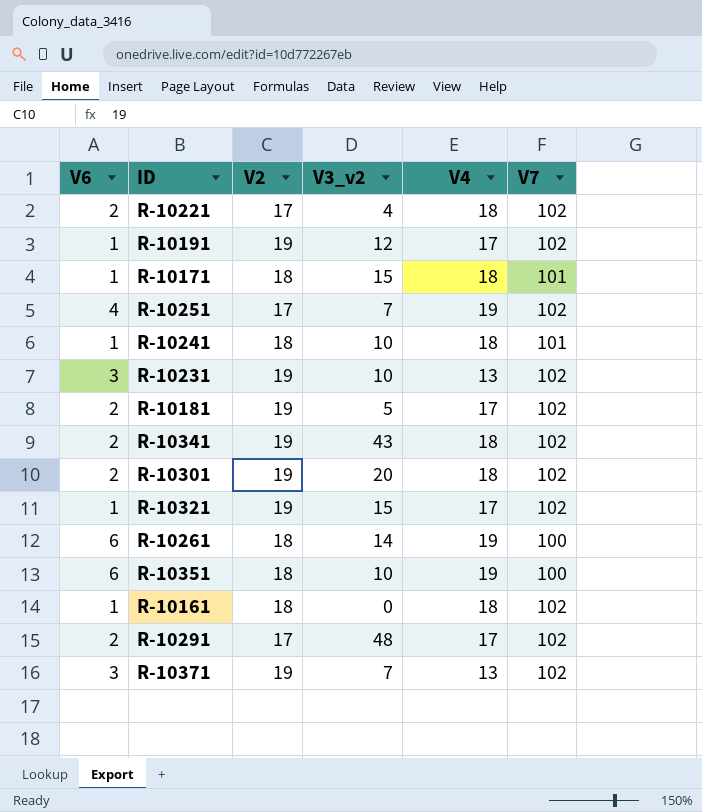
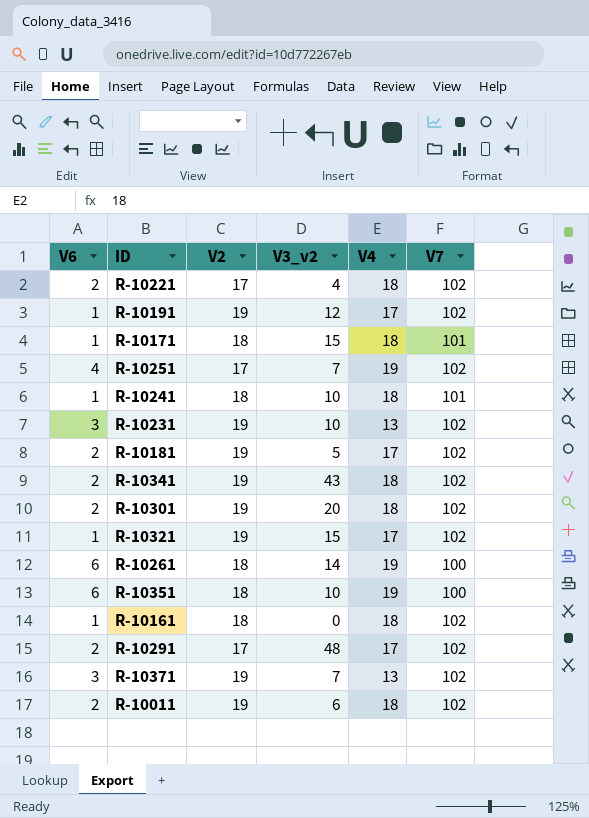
row R-10011: none -> 2 | 19 | 6 | 18 | 102

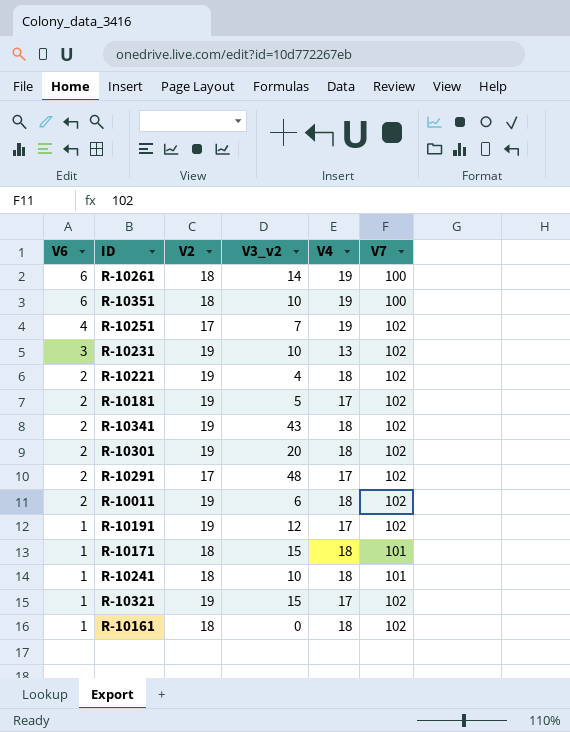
row order: none -> V6 descending
row R-10371: 3 | 19 | 7 | 13 | 102 -> none
R-10221 | V2: 17 -> 19

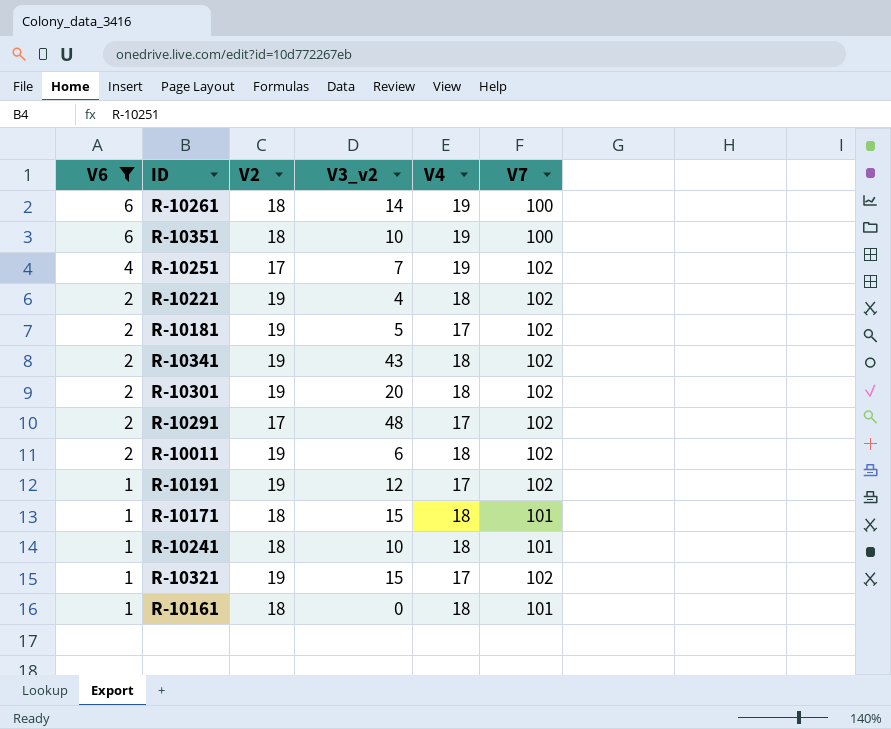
filter: none -> V6 != 3
R-10161 | V7: 102 -> 101

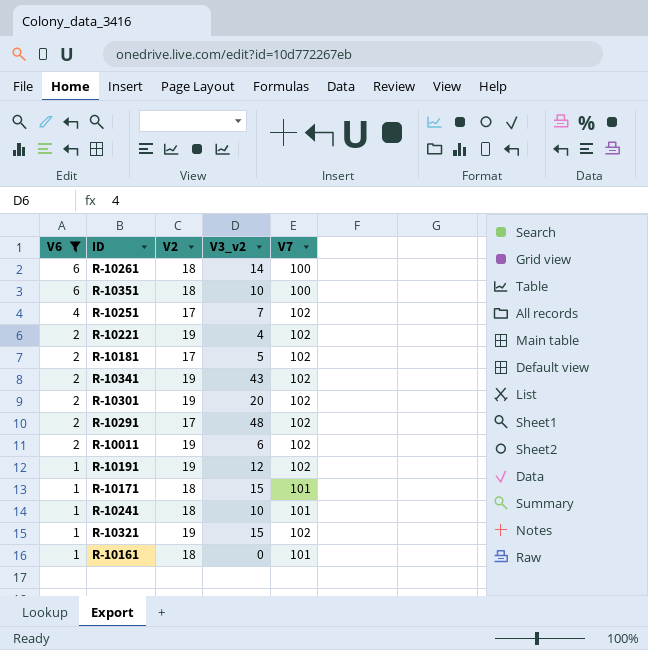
column V4 | position: 5 -> none
R-10181 | V2: 19 -> 17

